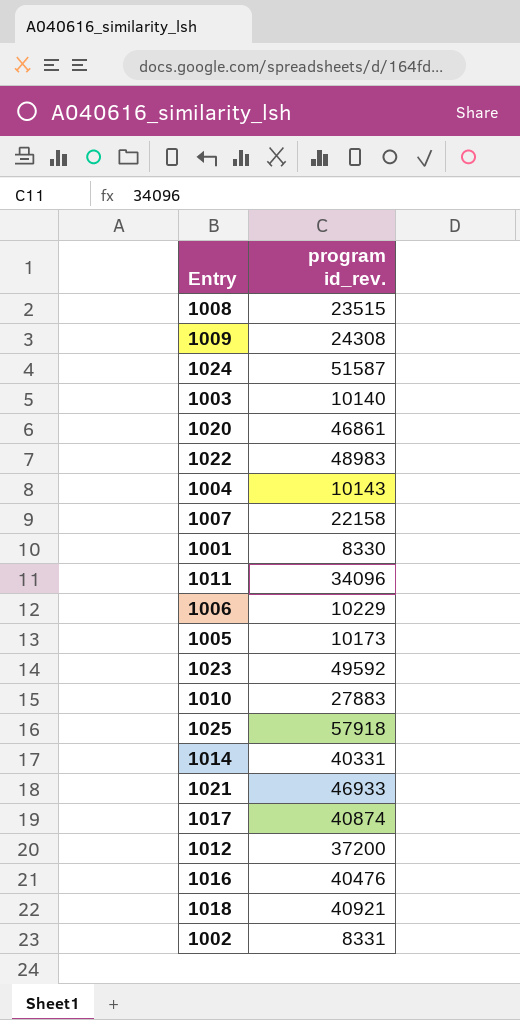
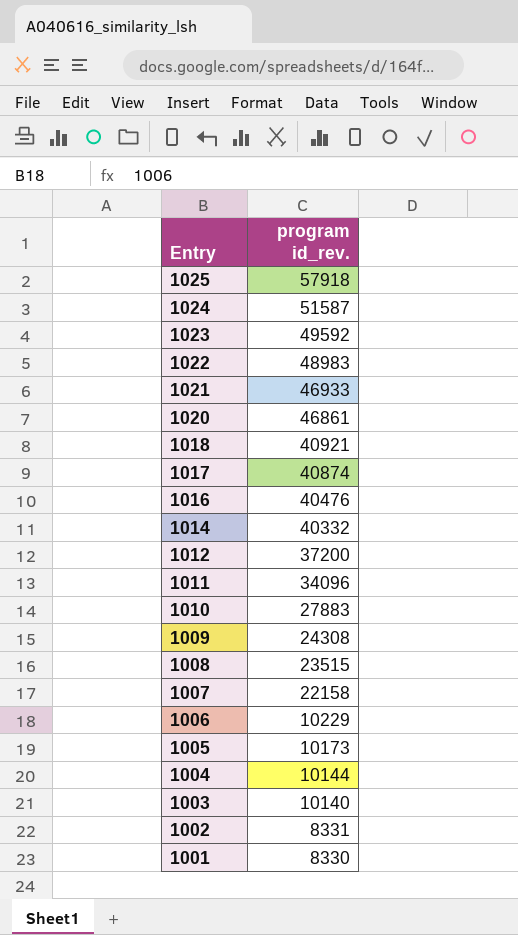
row order: none -> Entry descending
1014 | program id_rev.: 40331 -> 40332
1004 | program id_rev.: 10143 -> 10144

